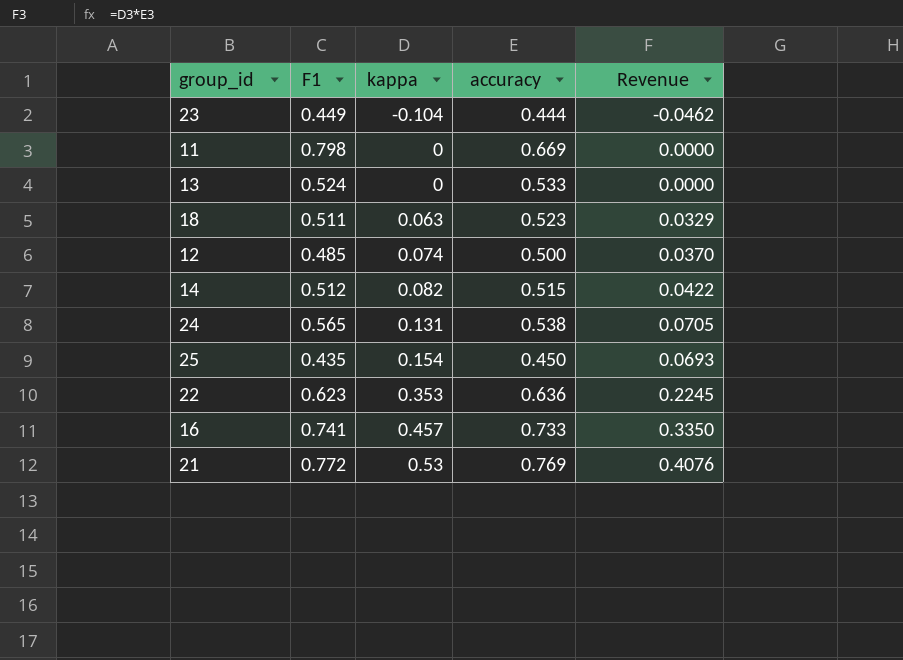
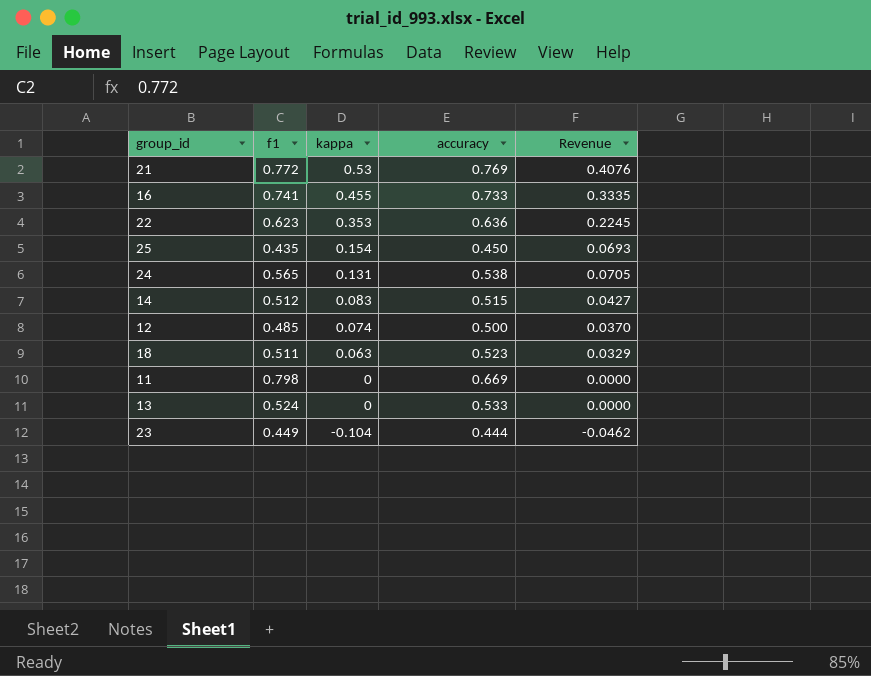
row order: kappa ascending -> kappa descending
column name: F1 -> f1
16 | kappa: 0.457 -> 0.455
16 | Revenue: 0.3350 -> 0.3335
14 | kappa: 0.082 -> 0.083
14 | Revenue: 0.0422 -> 0.0427

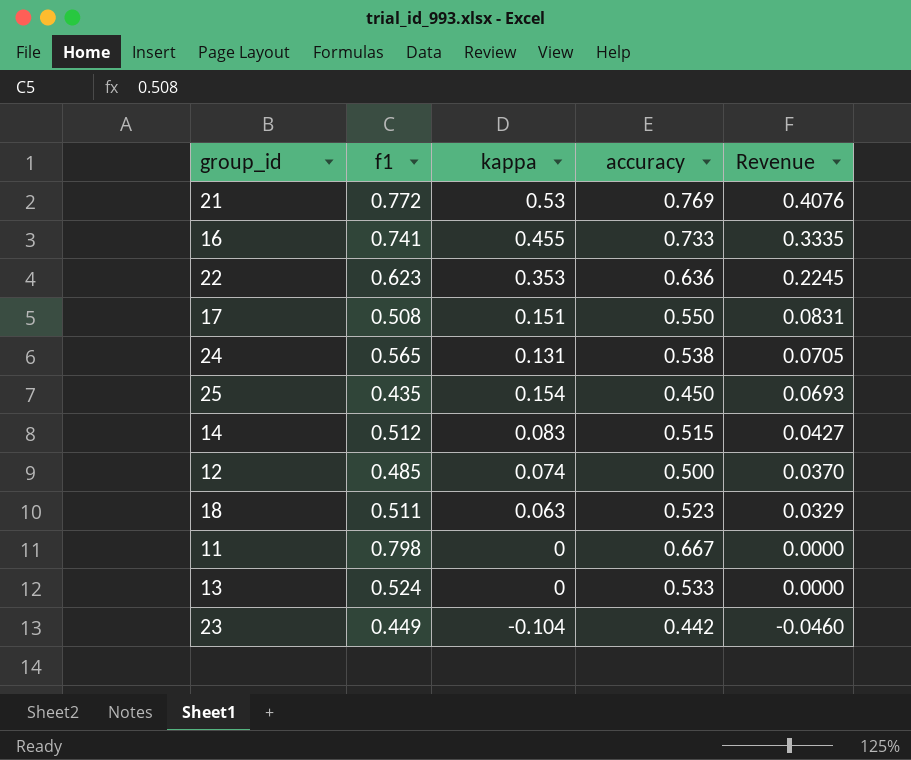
row order: kappa descending -> Revenue descending
row 17: none -> 0.508 | 0.151 | 0.550 | 0.0831
11 | accuracy: 0.669 -> 0.667
23 | accuracy: 0.444 -> 0.442
23 | Revenue: -0.0462 -> -0.0460

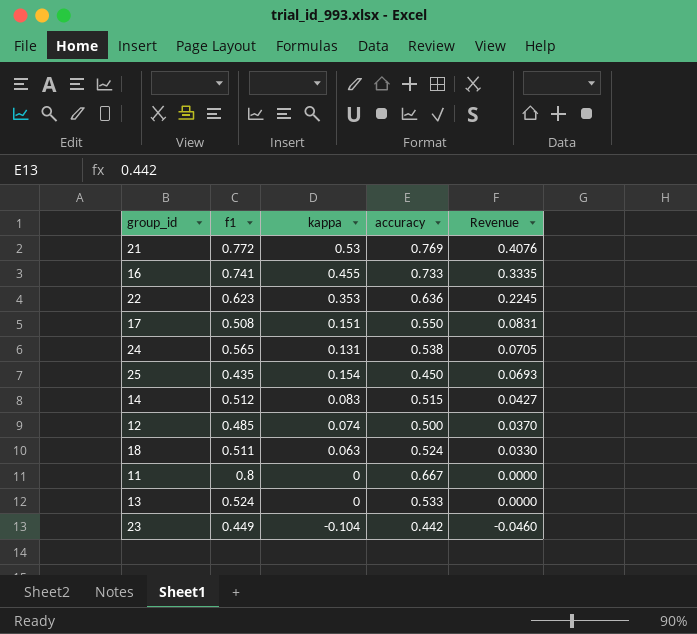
18 | accuracy: 0.523 -> 0.524
18 | Revenue: 0.0329 -> 0.0330
11 | f1: 0.798 -> 0.8

